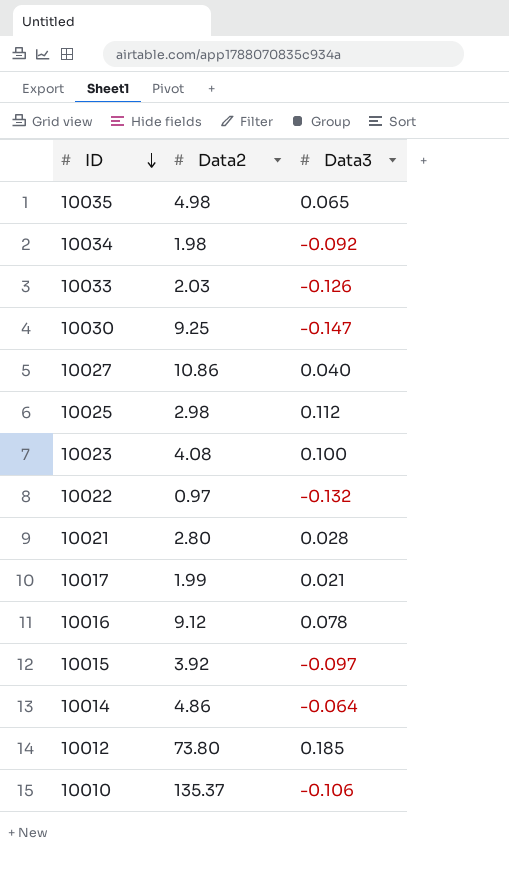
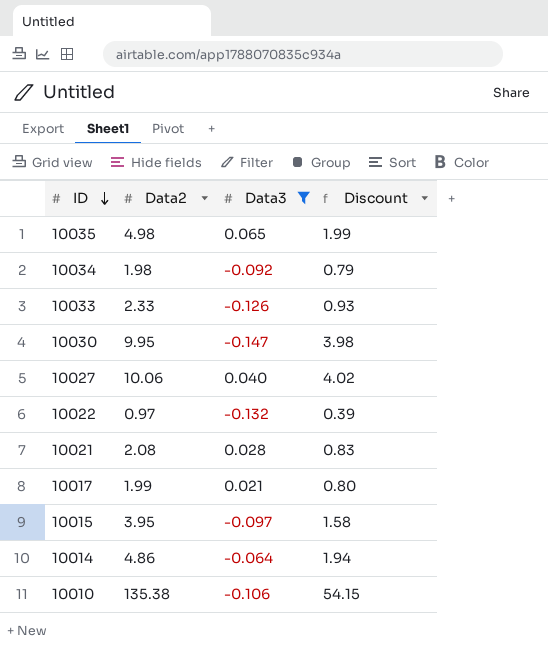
filter: none -> Data3 <= 0.065
column Discount | formula: none -> [Data2] * 0.4
10033 | Data2: 2.03 -> 2.33
10030 | Data2: 9.25 -> 9.95
10027 | Data2: 10.86 -> 10.06
10021 | Data2: 2.80 -> 2.08
10015 | Data2: 3.92 -> 3.95
10010 | Data2: 135.37 -> 135.38

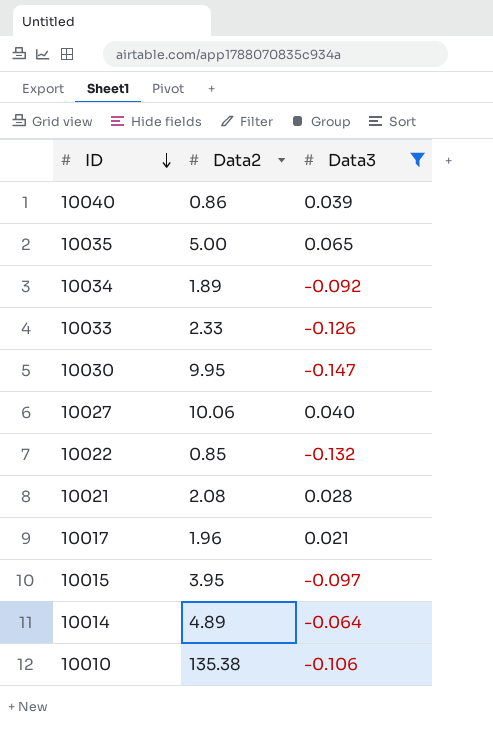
column Discount | formula: [Data2] * 0.4 -> none
row 10040: none -> 0.86 | 0.039
10035 | Data2: 4.98 -> 5.00
10034 | Data2: 1.98 -> 1.89
10022 | Data2: 0.97 -> 0.85
10017 | Data2: 1.99 -> 1.96
10014 | Data2: 4.86 -> 4.89

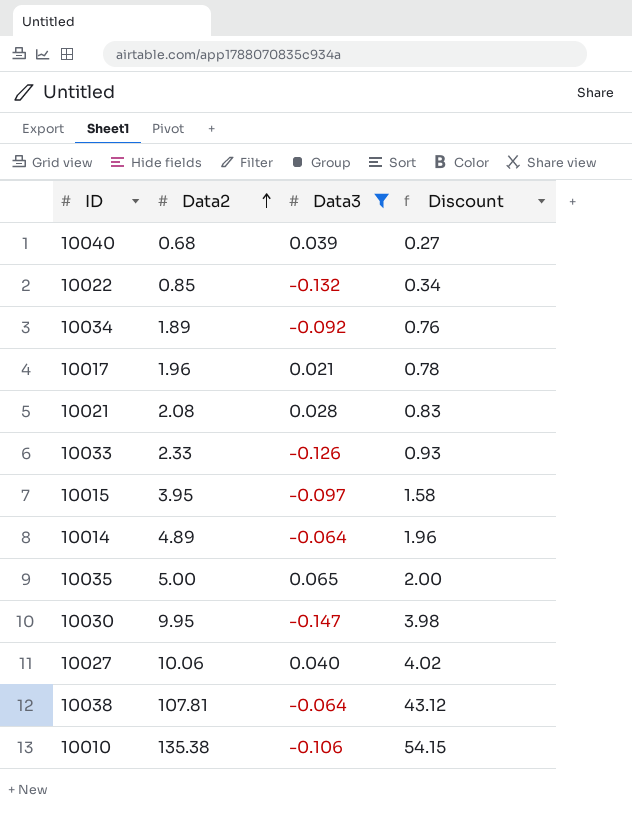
row order: ID descending -> Data2 ascending
column Discount | formula: none -> [Data2] * 0.4
10040 | Data2: 0.86 -> 0.68
row 10038: none -> 107.81 | -0.064 | 43.12

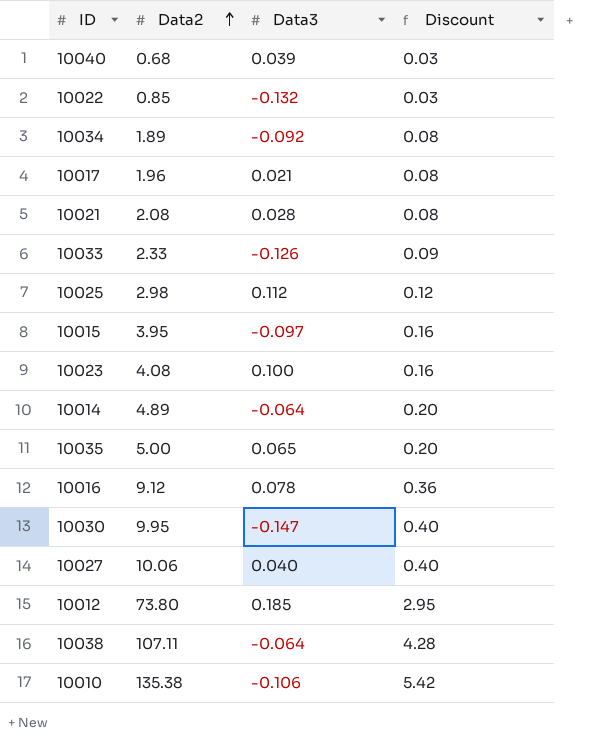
filter: Data3 <= 0.065 -> none
column Discount | formula: [Data2] * 0.4 -> [Data2] * 0.04
10038 | Data2: 107.81 -> 107.11

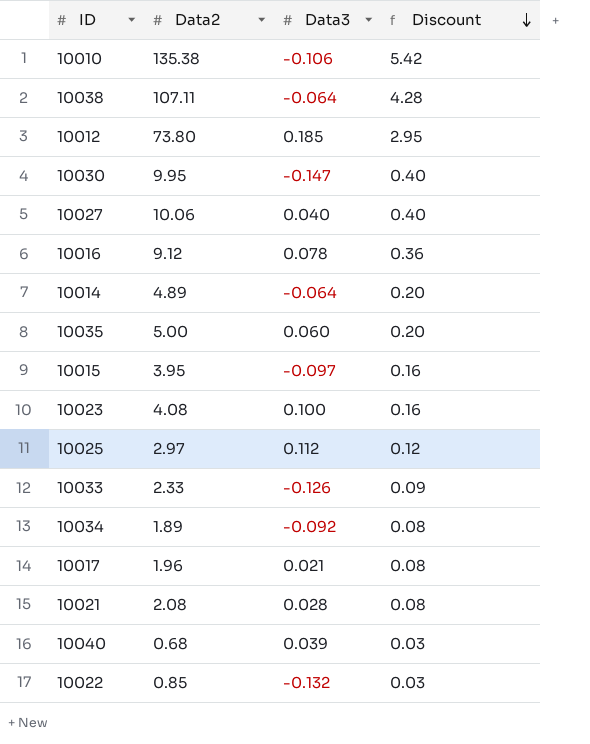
row order: Data2 ascending -> Discount descending
10035 | Data3: 0.065 -> 0.060
10025 | Data2: 2.98 -> 2.97

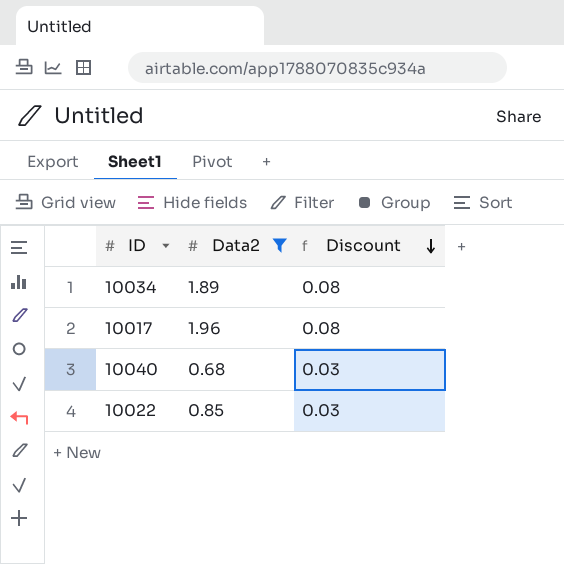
filter: none -> Data2 <= 1.96
column Data3 | position: 3 -> none

